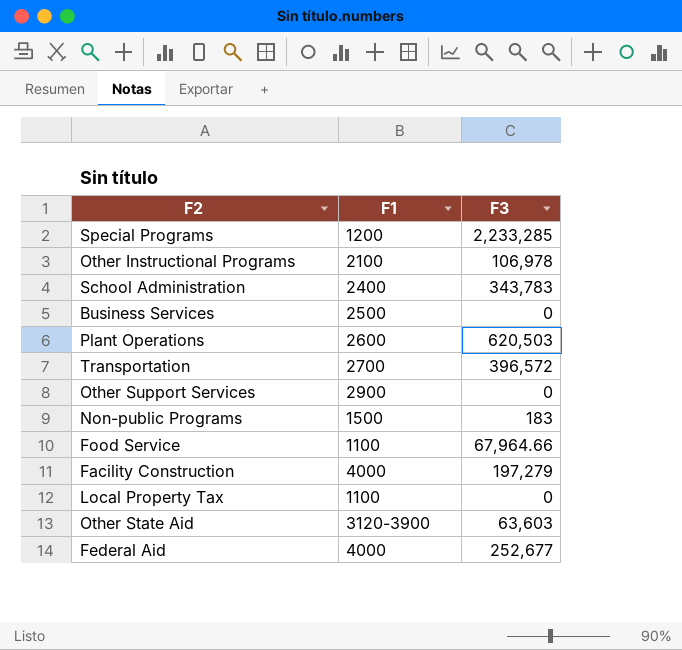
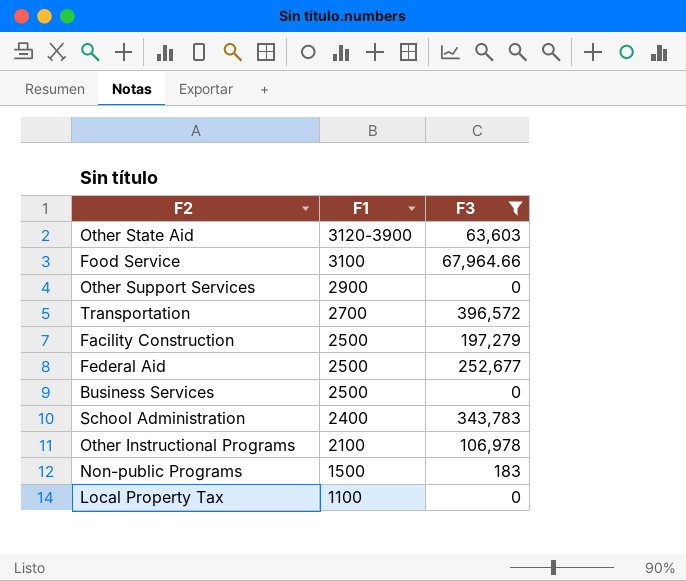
filter: none -> F3 <= 396,572
row order: none -> F1 descending
Food Service | F1: 1100 -> 3100
Facility Construction | F1: 4000 -> 2500
Federal Aid | F1: 4000 -> 2500

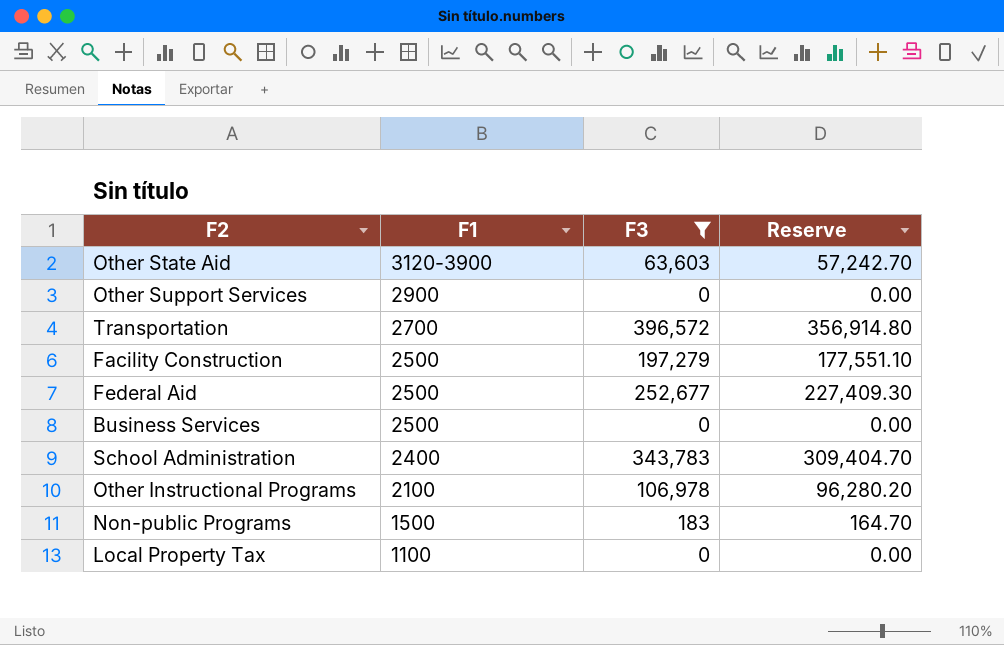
column Reserve | formula: none -> [F3] * 0.9
row Food Service: 3100 | 67,964.66 -> none

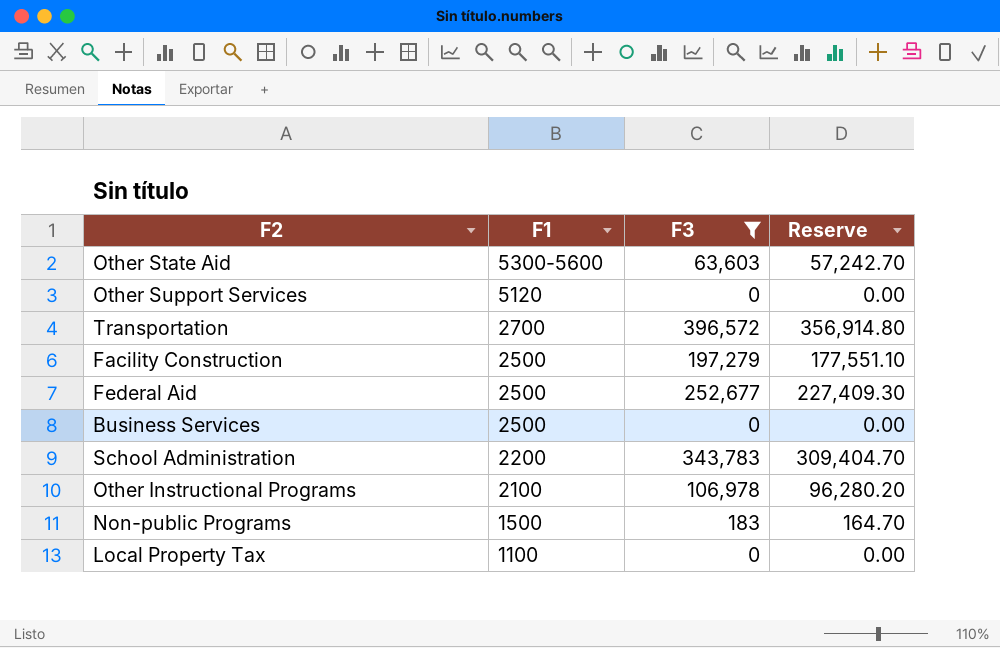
Other State Aid | F1: 3120-3900 -> 5300-5600
Other Support Services | F1: 2900 -> 5120
School Administration | F1: 2400 -> 2200

